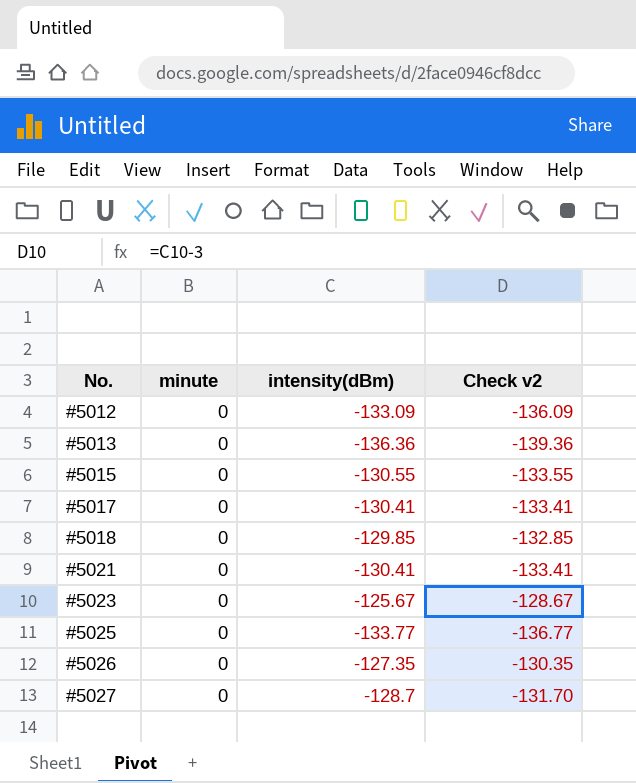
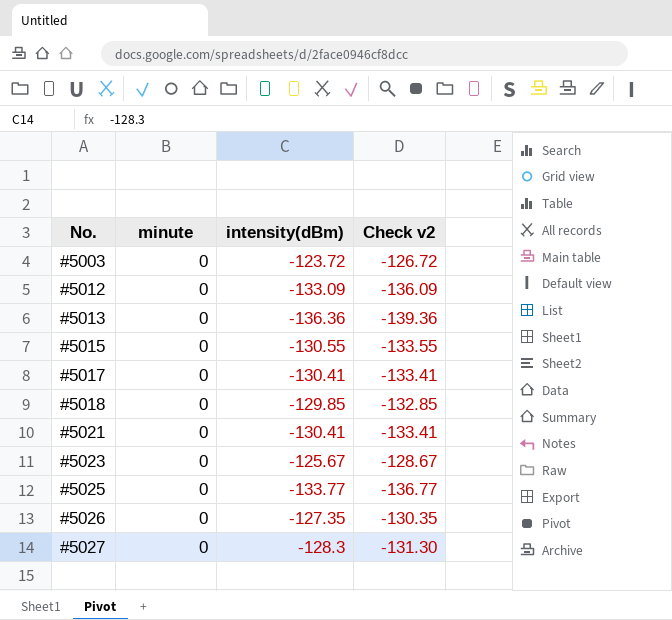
row #5003: none -> 0 | -123.72 | -126.72
#5027 | intensity(dBm): -128.7 -> -128.3
#5027 | Check v2: -131.70 -> -131.30

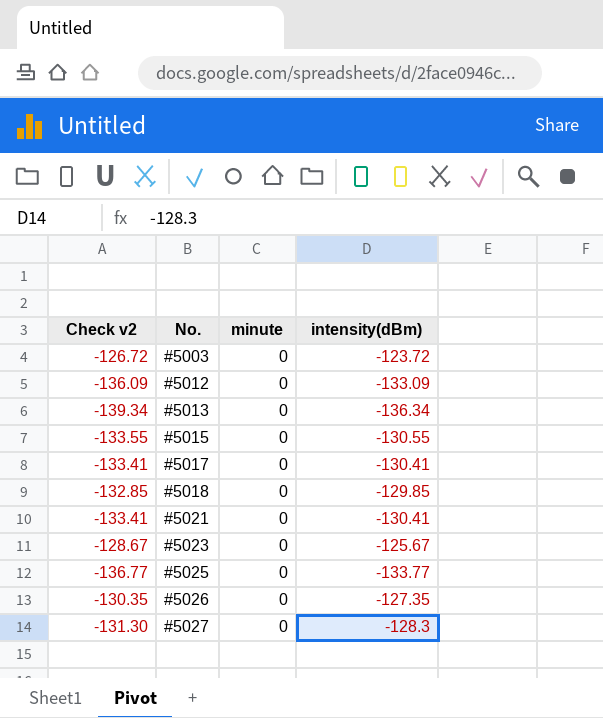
column Check v2 | position: 4 -> 1
#5013 | Check v2: -139.36 -> -139.34
#5013 | intensity(dBm): -136.36 -> -136.34

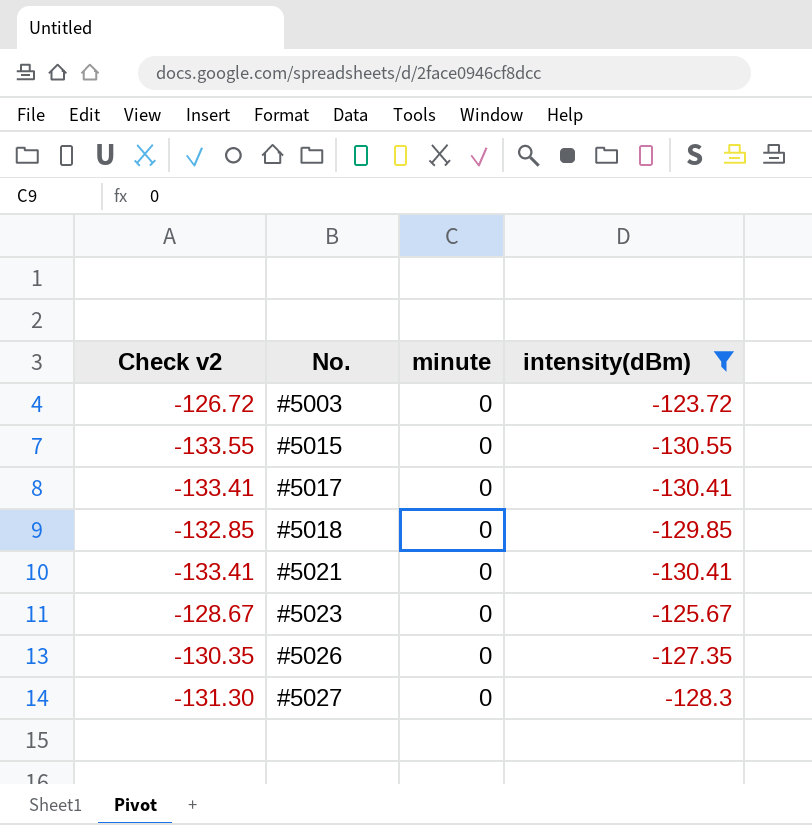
filter: none -> intensity(dBm) >= -130.55

